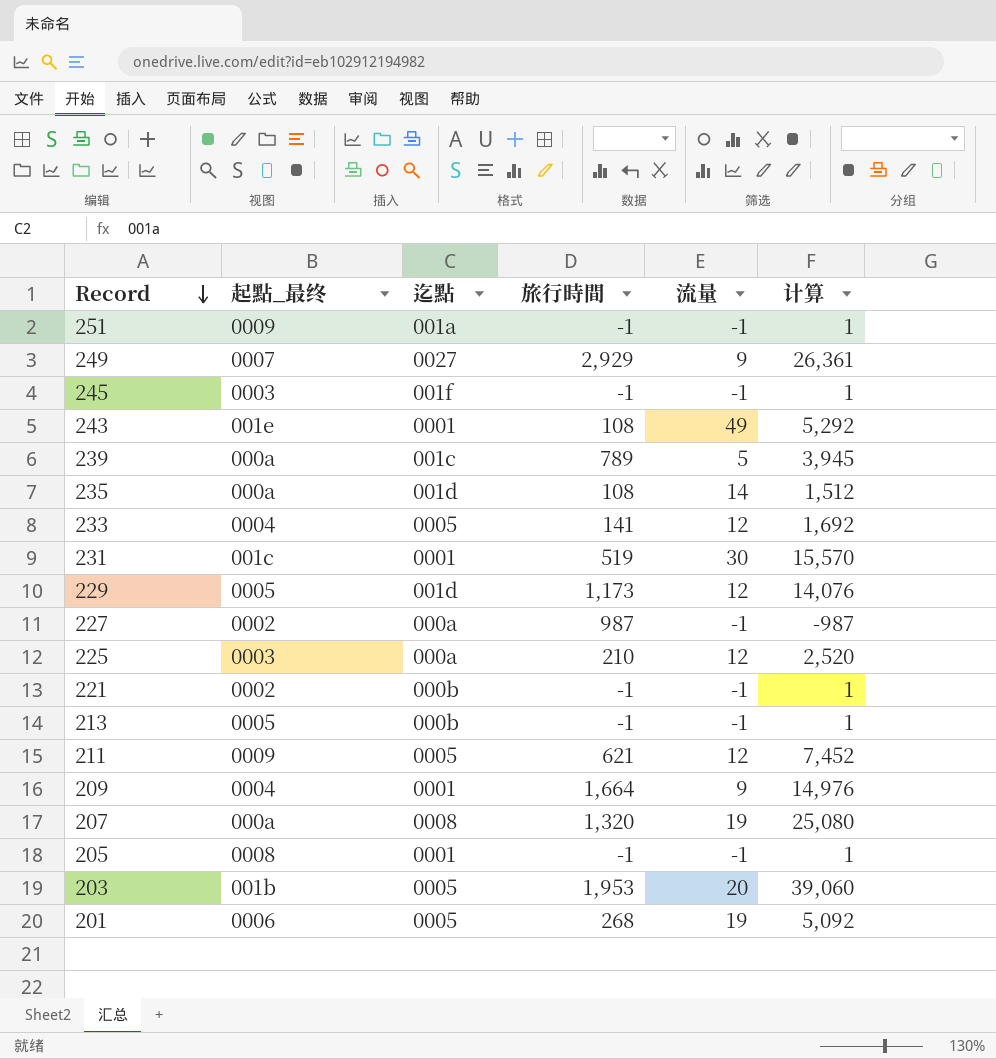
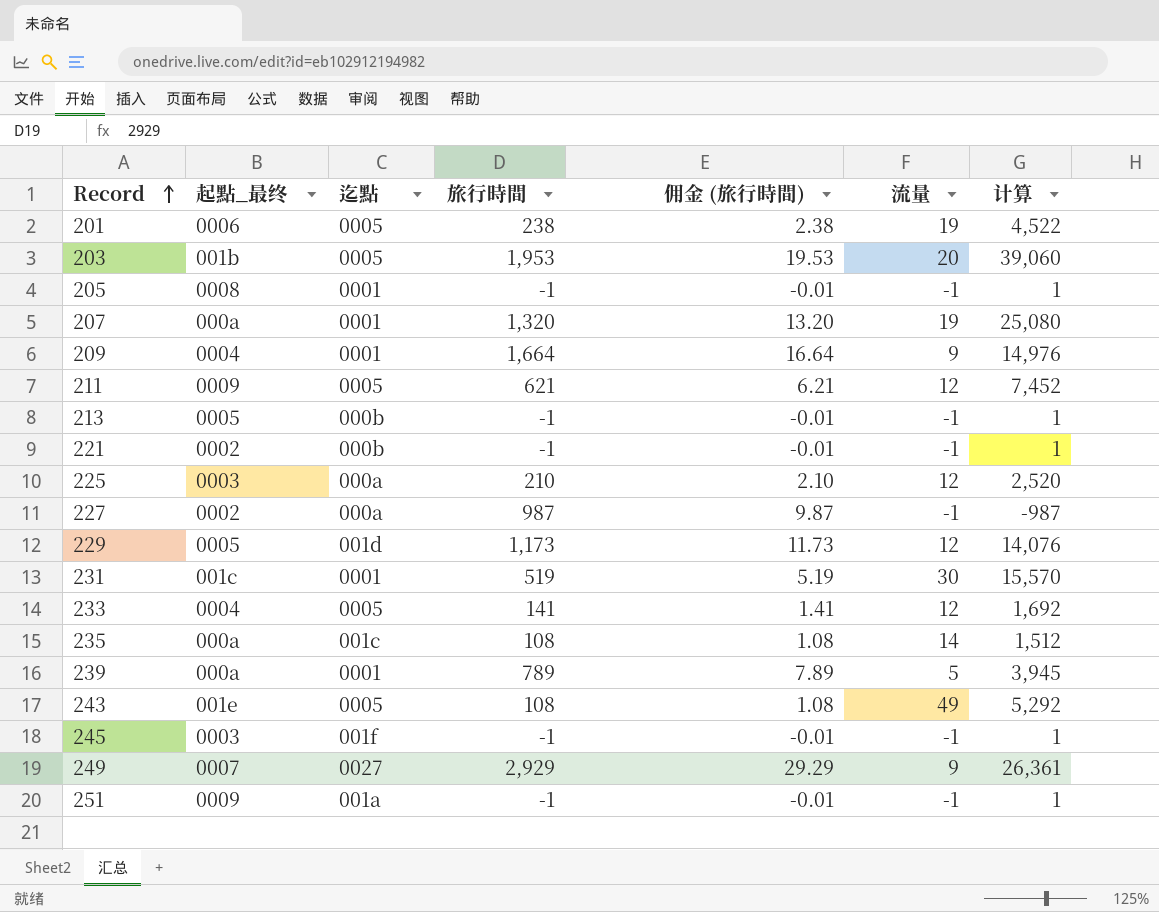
row order: Record descending -> Record ascending
column 佣金 (旅行時間) | formula: none -> [旅行時間] * 0.01
201 | 旅行時間: 268 -> 238
201 | 计算: 5,092 -> 4,522
207 | 迄點: 0008 -> 0001
235 | 迄點: 001d -> 001c
239 | 迄點: 001c -> 0001
243 | 迄點: 0001 -> 0005

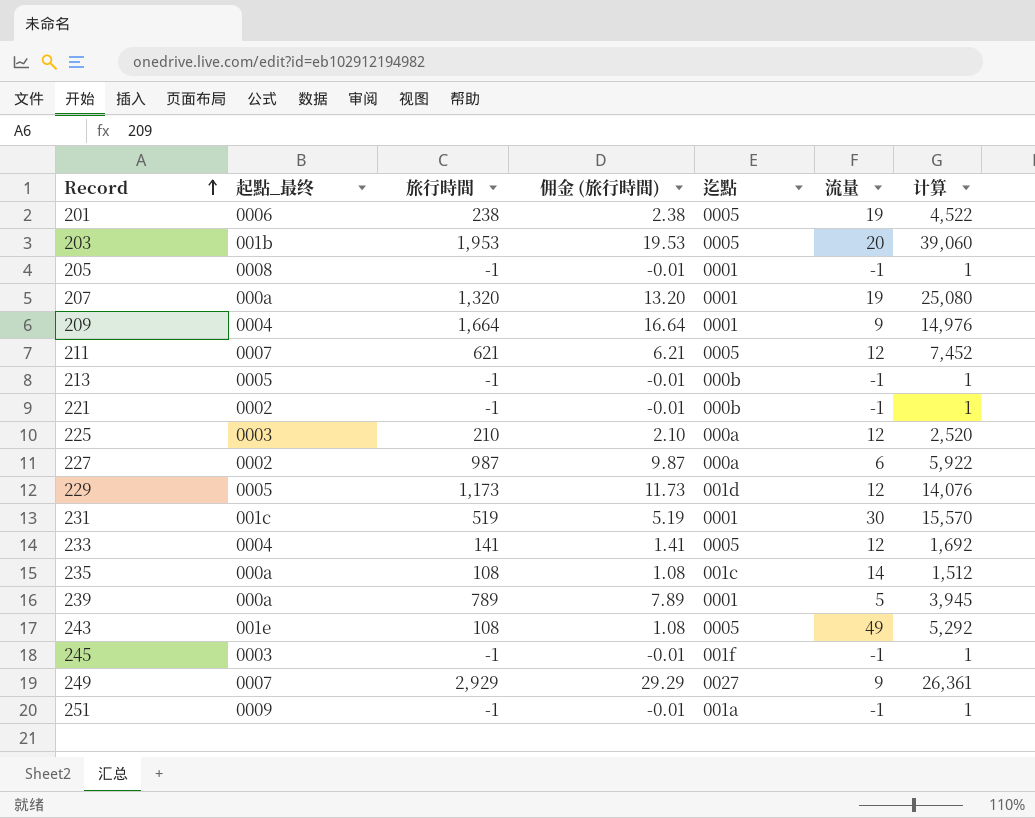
column 迄點 | position: 3 -> 5
211 | 起點_最终: 0009 -> 0007
227 | 流量: -1 -> 6
227 | 计算: -987 -> 5,922

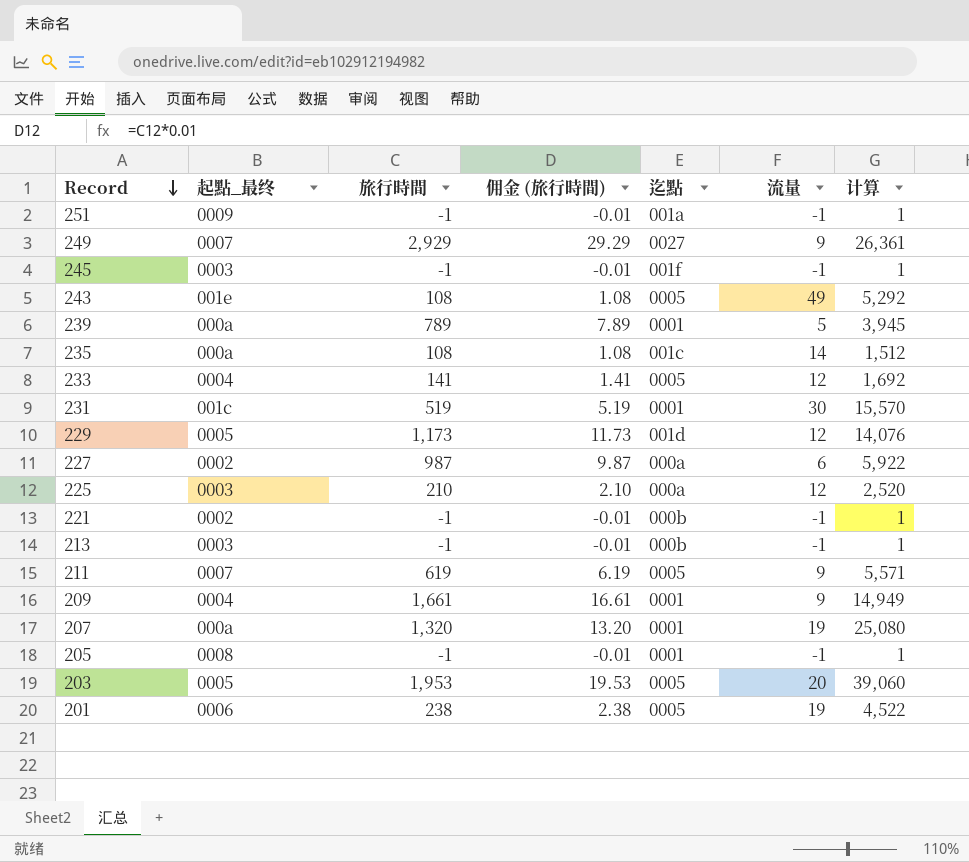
row order: Record ascending -> Record descending
213 | 起點_最终: 0005 -> 0003
211 | 旅行時間: 621 -> 619
211 | 佣金 (旅行時間): 6.21 -> 6.19
211 | 流量: 12 -> 9
211 | 计算: 7,452 -> 5,571
209 | 旅行時間: 1,664 -> 1,661
209 | 佣金 (旅行時間): 16.64 -> 16.61
209 | 计算: 14,976 -> 14,949
203 | 起點_最终: 001b -> 0005

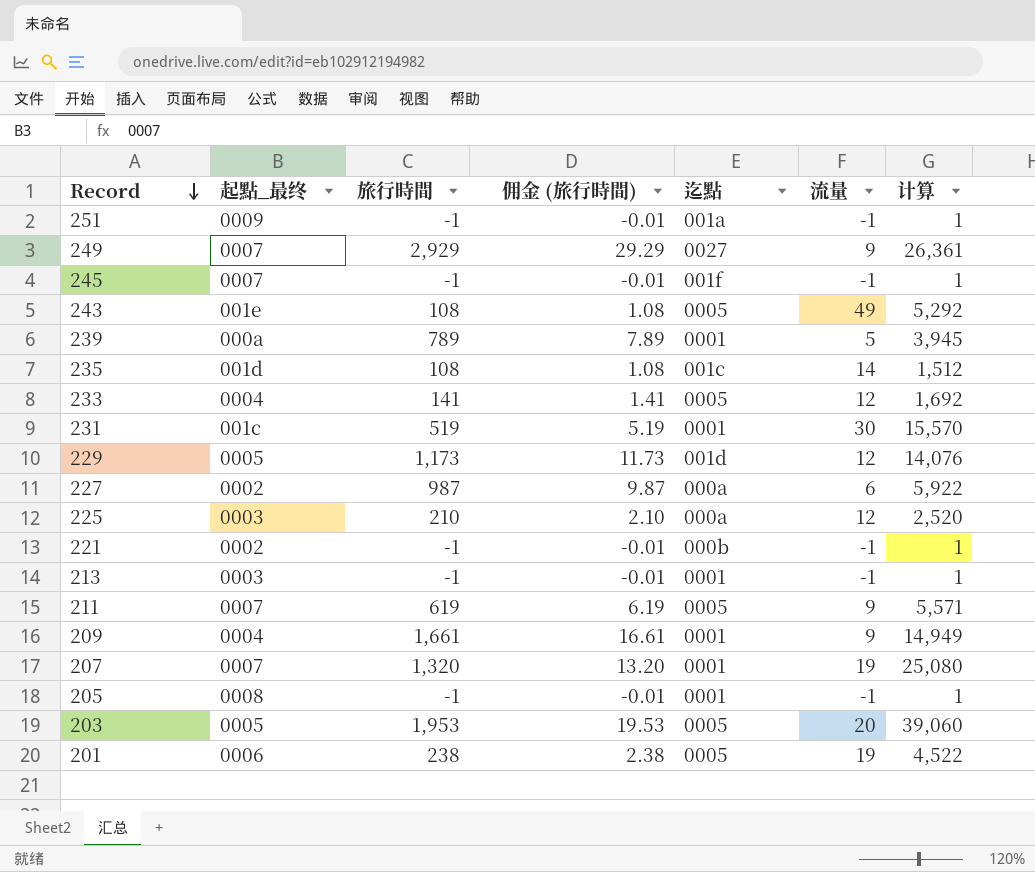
245 | 起點_最终: 0003 -> 0007
235 | 起點_最终: 000a -> 001d
213 | 迄點: 000b -> 0001
207 | 起點_最终: 000a -> 0007

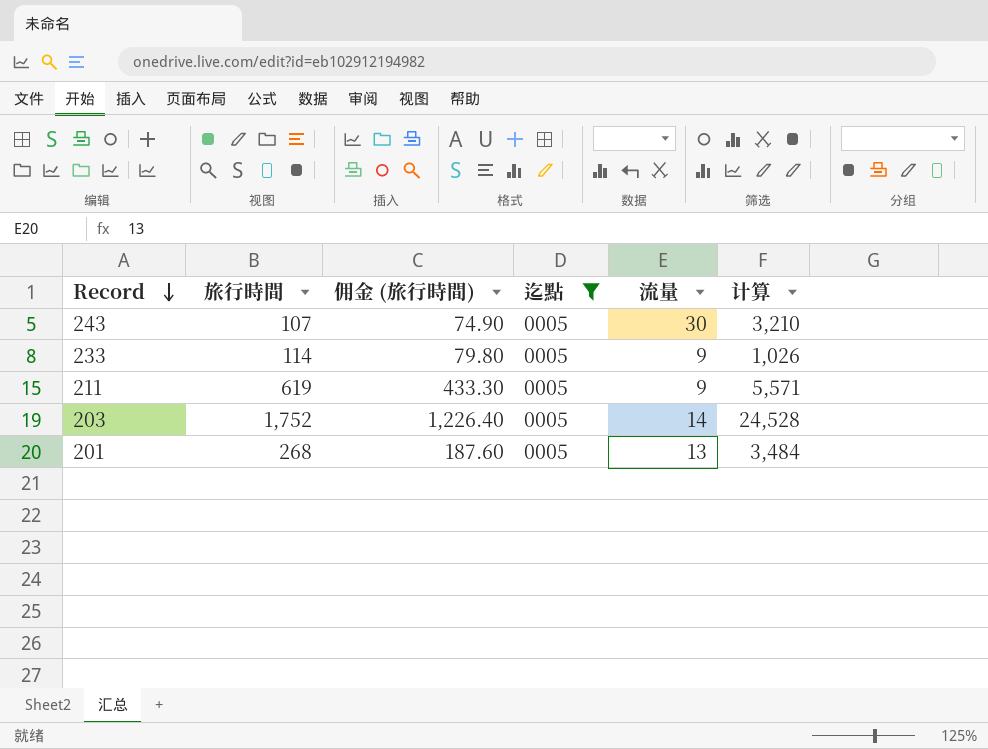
filter: none -> 迄點 = 0005
column 起點_最终 | position: 2 -> none
column 佣金 (旅行時間) | formula: [旅行時間] * 0.01 -> [旅行時間] * 0.7
243 | 旅行時間: 108 -> 107
243 | 流量: 49 -> 30
243 | 计算: 5,292 -> 3,210
233 | 旅行時間: 141 -> 114
233 | 流量: 12 -> 9
233 | 计算: 1,692 -> 1,026
203 | 旅行時間: 1,953 -> 1,752
203 | 流量: 20 -> 14
203 | 计算: 39,060 -> 24,528
201 | 旅行時間: 238 -> 268
201 | 流量: 19 -> 13
201 | 计算: 4,522 -> 3,484

